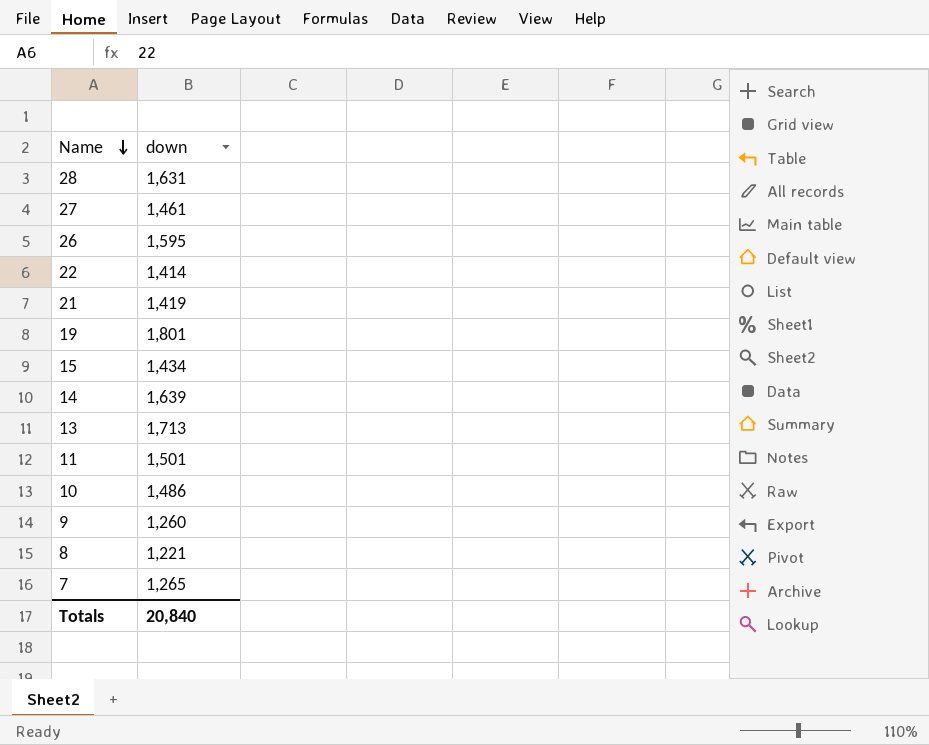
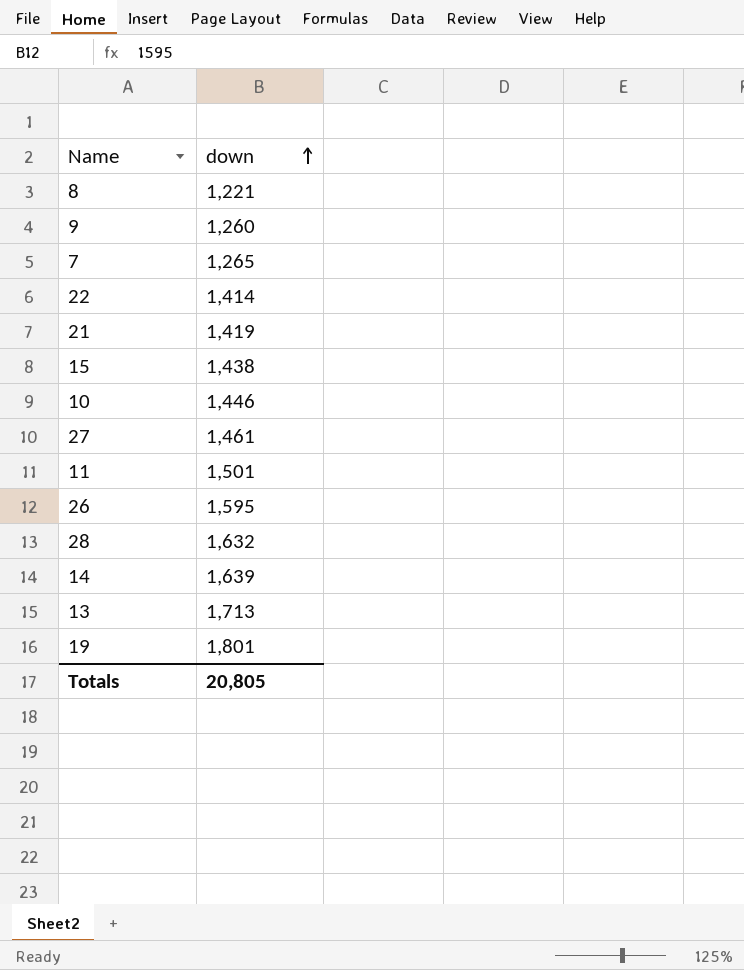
row order: Name descending -> down ascending
15 | down: 1,434 -> 1,438
10 | down: 1,486 -> 1,446
28 | down: 1,631 -> 1,632
Totals | down: 20,840 -> 20,805

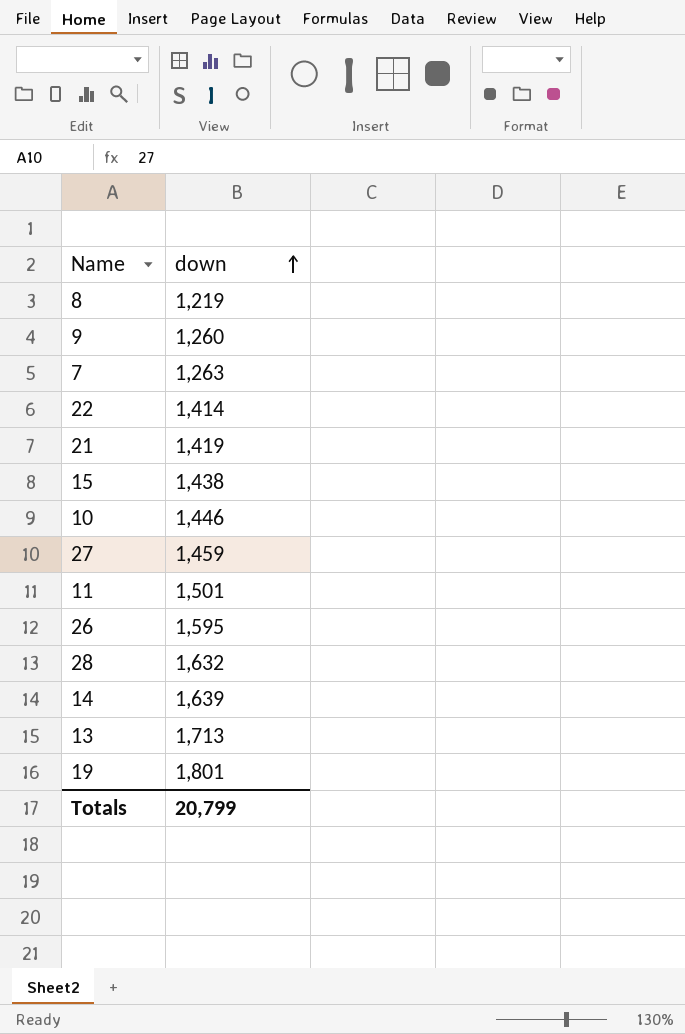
8 | down: 1,221 -> 1,219
7 | down: 1,265 -> 1,263
27 | down: 1,461 -> 1,459
Totals | down: 20,805 -> 20,799

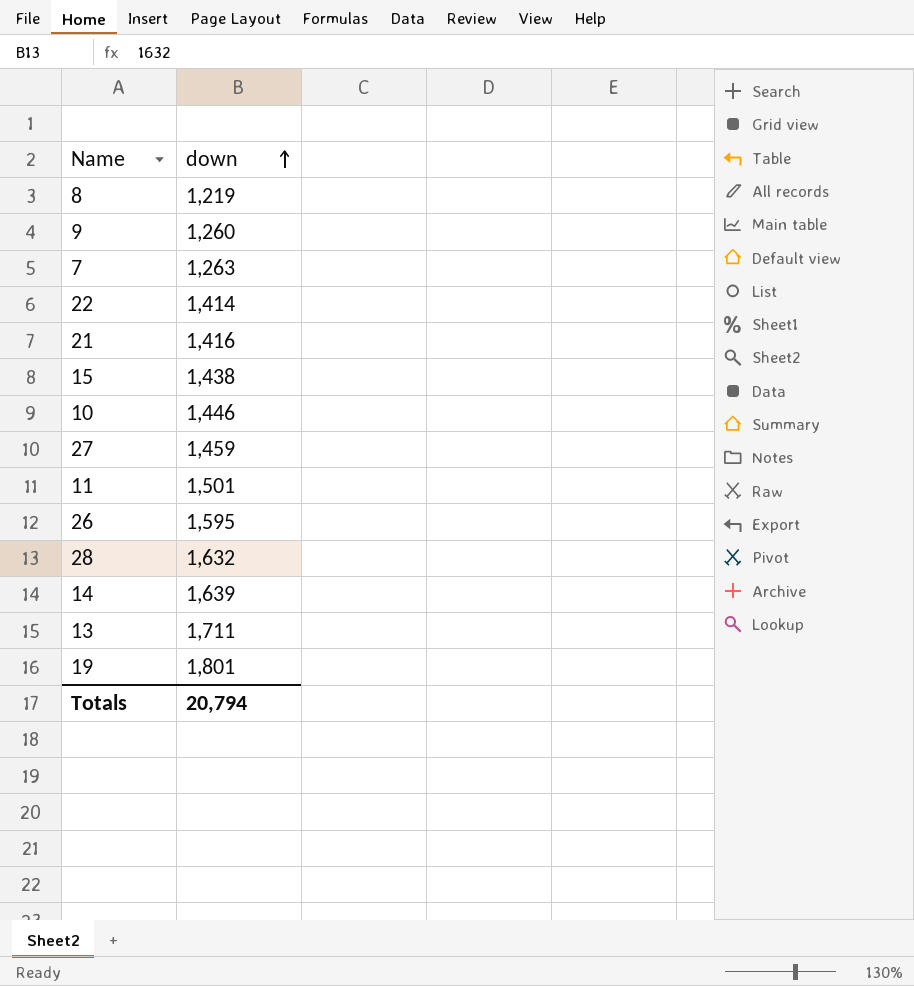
21 | down: 1,419 -> 1,416
13 | down: 1,713 -> 1,711
Totals | down: 20,799 -> 20,794

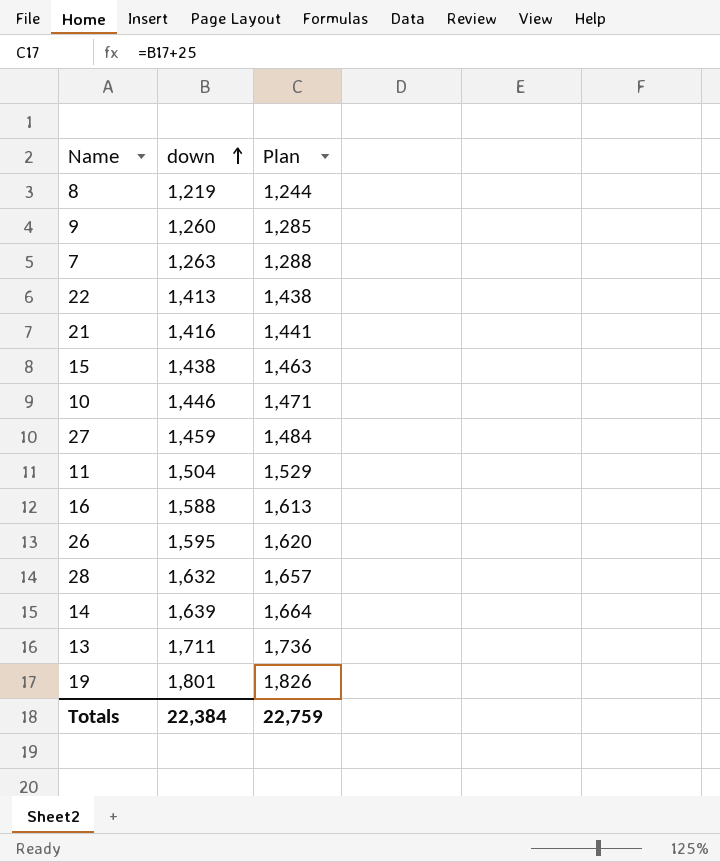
column Plan | formula: none -> [down] + 25
22 | down: 1,414 -> 1,413
11 | down: 1,501 -> 1,504
row 16: none -> 1,588 | 1,613
Totals | down: 20,794 -> 22,384

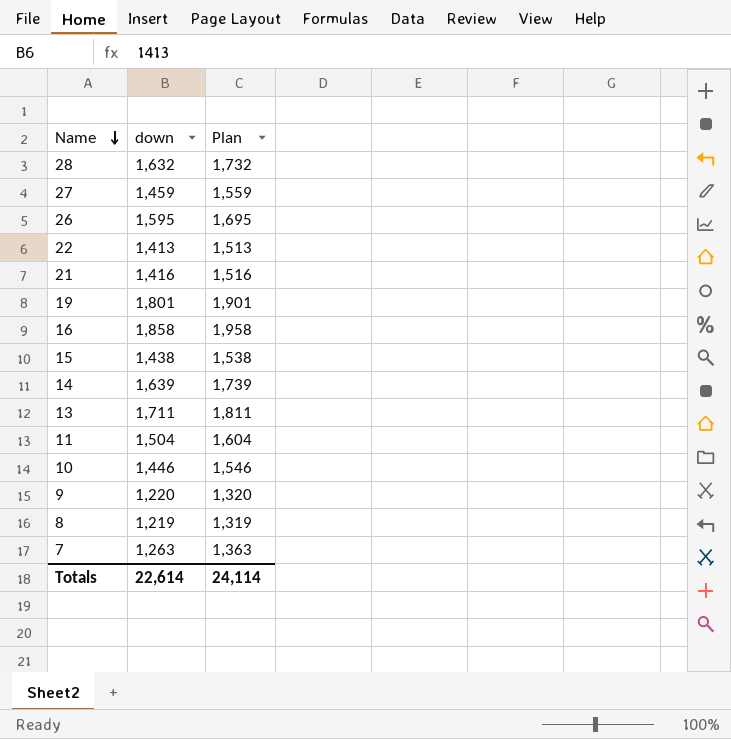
row order: down ascending -> Name descending
column Plan | formula: [down] + 25 -> [down] + 100
16 | down: 1,588 -> 1,858
9 | down: 1,260 -> 1,220
Totals | down: 22,384 -> 22,614
Totals | Plan: 22,759 -> 24,114

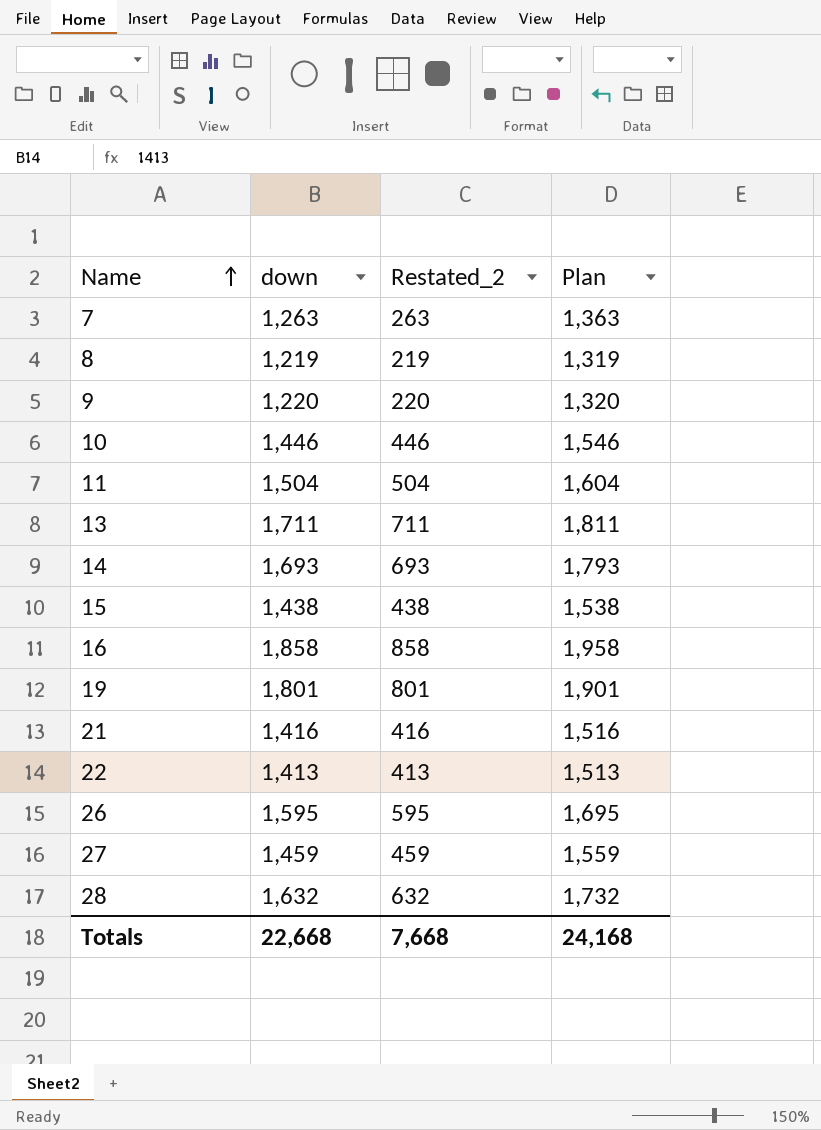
row order: Name descending -> Name ascending
column Restated_2 | formula: none -> [down] - 1000
14 | down: 1,639 -> 1,693
14 | Plan: 1,739 -> 1,793
Totals | down: 22,614 -> 22,668
Totals | Plan: 24,114 -> 24,168

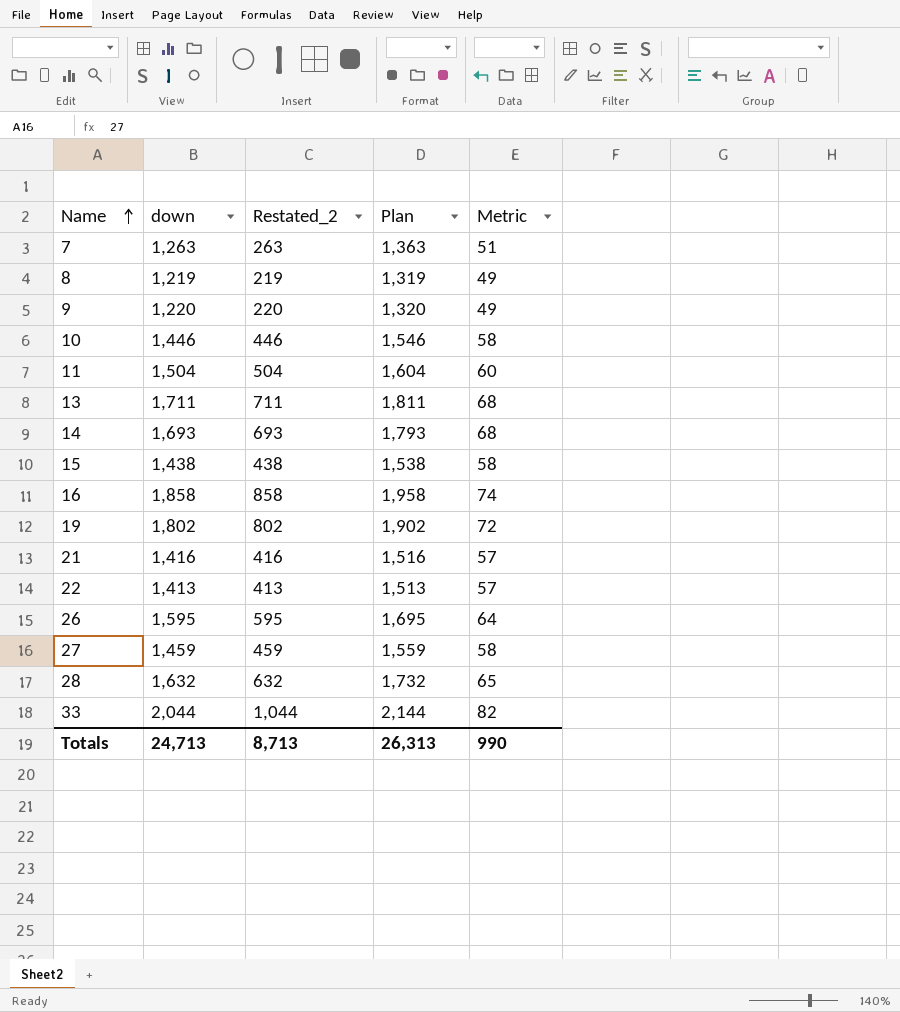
column Metric | formula: none -> [down] * 0.04
19 | down: 1,801 -> 1,802
19 | Restated_2: 801 -> 802
19 | Plan: 1,901 -> 1,902
row 33: none -> 2,044 | 1,044 | 2,144 | 82
Totals | down: 22,668 -> 24,713
Totals | Restated_2: 7,668 -> 8,713
Totals | Plan: 24,168 -> 26,313

